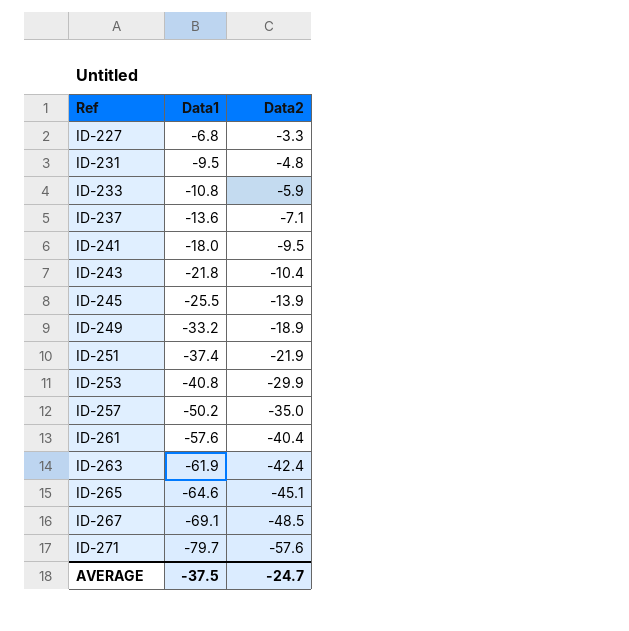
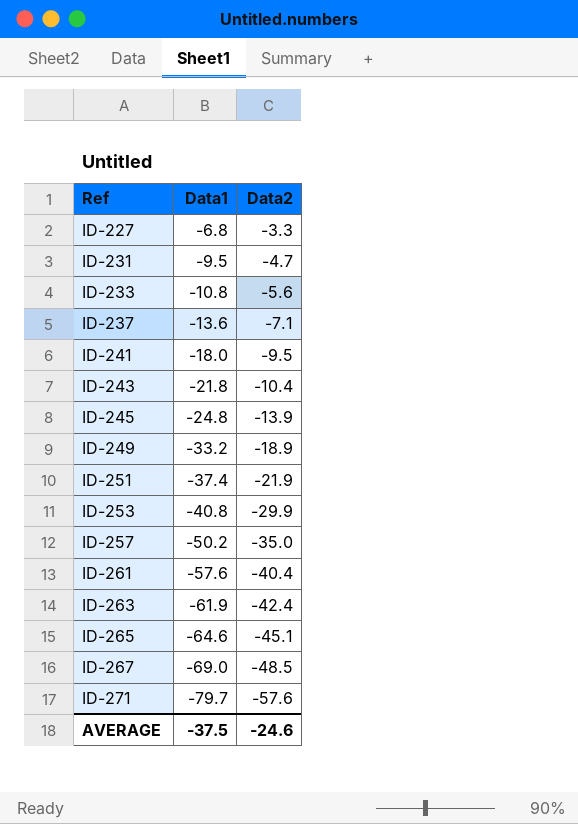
ID-231 | Data2: -4.8 -> -4.7
ID-233 | Data2: -5.9 -> -5.6
ID-245 | Data1: -25.5 -> -24.8
ID-267 | Data1: -69.1 -> -69.0
AVERAGE | Data2: -24.7 -> -24.6

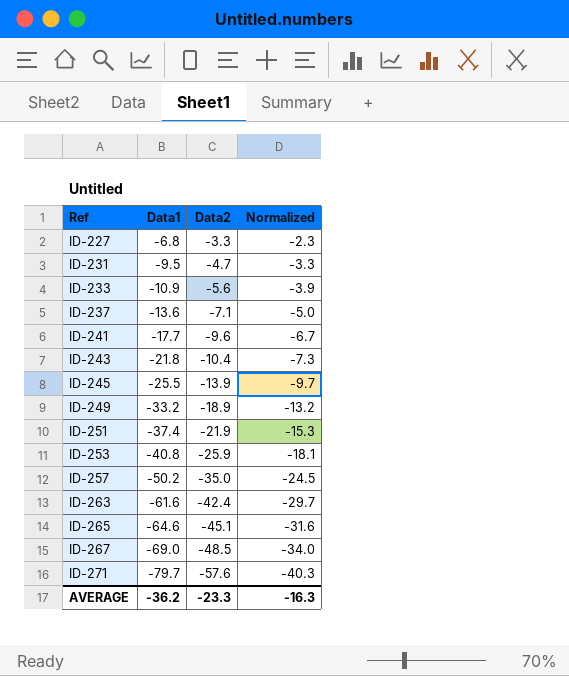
column Normalized | formula: none -> [Data2] * 0.7
row ID-261: -57.6 | -40.4 -> none
ID-233 | Data1: -10.8 -> -10.9
ID-241 | Data1: -18.0 -> -17.7
ID-241 | Data2: -9.5 -> -9.6
ID-245 | Data1: -24.8 -> -25.5
ID-253 | Data2: -29.9 -> -25.9
ID-263 | Data1: -61.9 -> -61.6
AVERAGE | Data1: -37.5 -> -36.2
AVERAGE | Data2: -24.6 -> -23.3

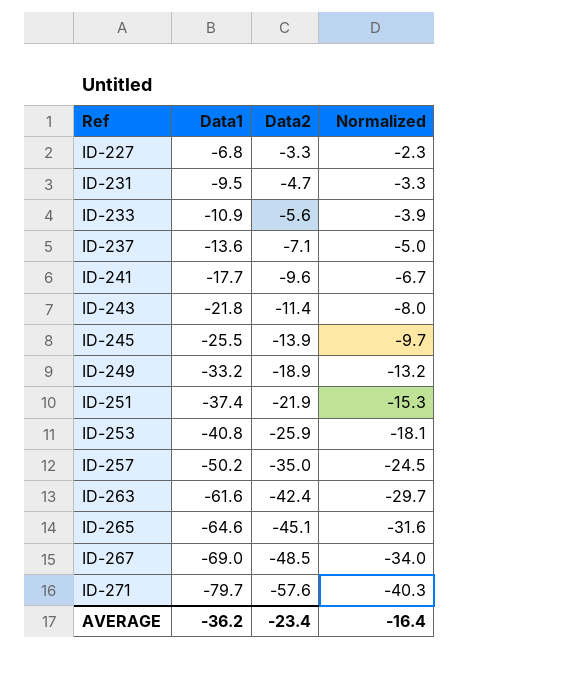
ID-243 | Data2: -10.4 -> -11.4
ID-243 | Normalized: -7.3 -> -8.0
AVERAGE | Data2: -23.3 -> -23.4
AVERAGE | Normalized: -16.3 -> -16.4

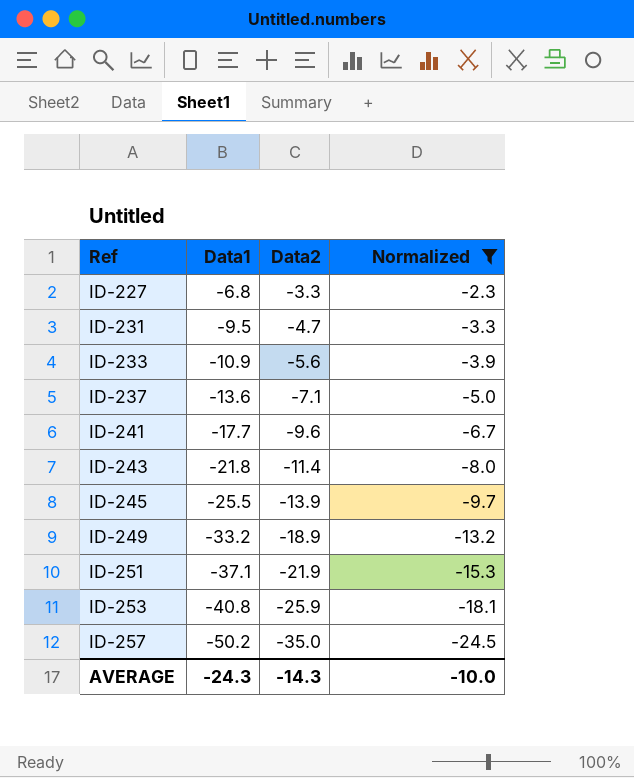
filter: none -> Normalized >= -24.5
ID-251 | Data1: -37.4 -> -37.1
AVERAGE | Data1: -36.2 -> -24.3
AVERAGE | Data2: -23.4 -> -14.3
AVERAGE | Normalized: -16.4 -> -10.0

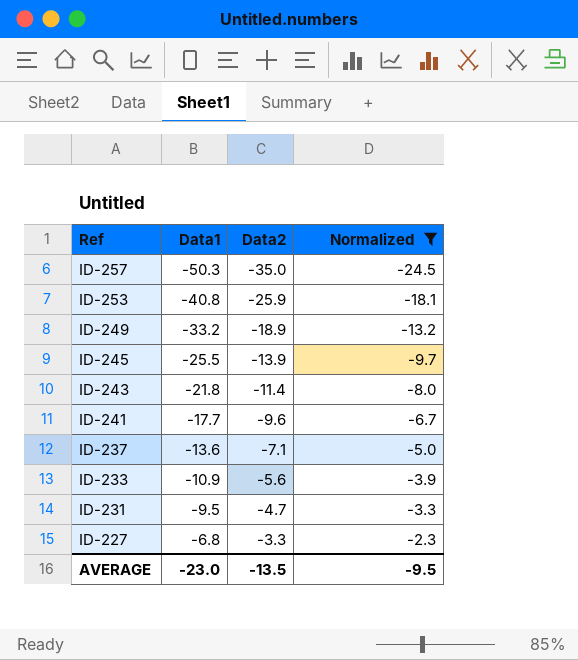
row order: Ref ascending -> Ref descending
row ID-251: -37.1 | -21.9 | -15.3 -> none
ID-257 | Data1: -50.2 -> -50.3
AVERAGE | Data1: -24.3 -> -23.0
AVERAGE | Data2: -14.3 -> -13.5
AVERAGE | Normalized: -10.0 -> -9.5

